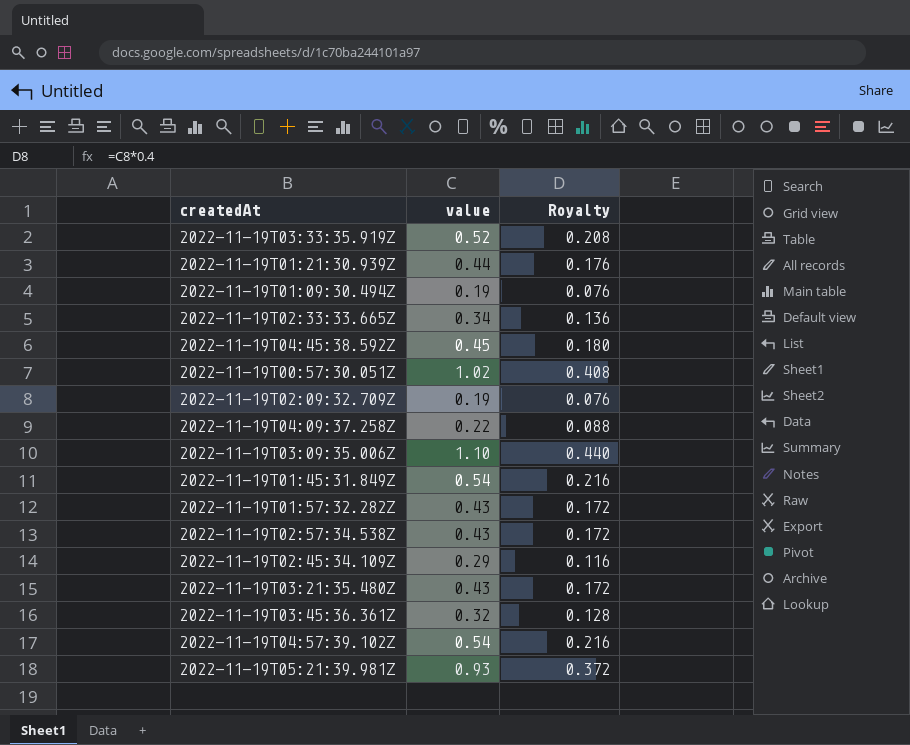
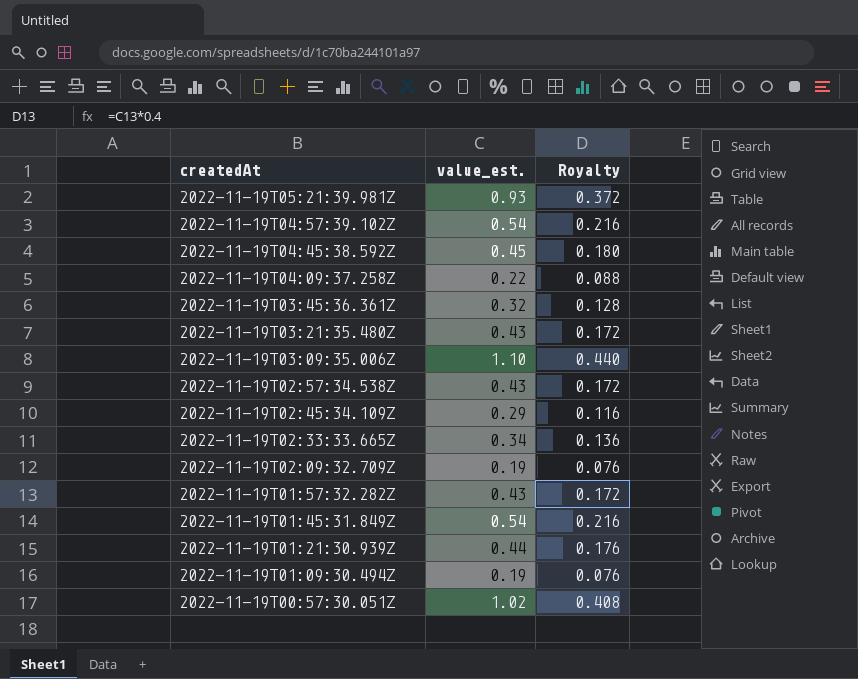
row order: none -> createdAt descending
column name: value -> value_est.
row 2022-11-19T03:33:35.919Z: 0.52 | 0.208 -> none

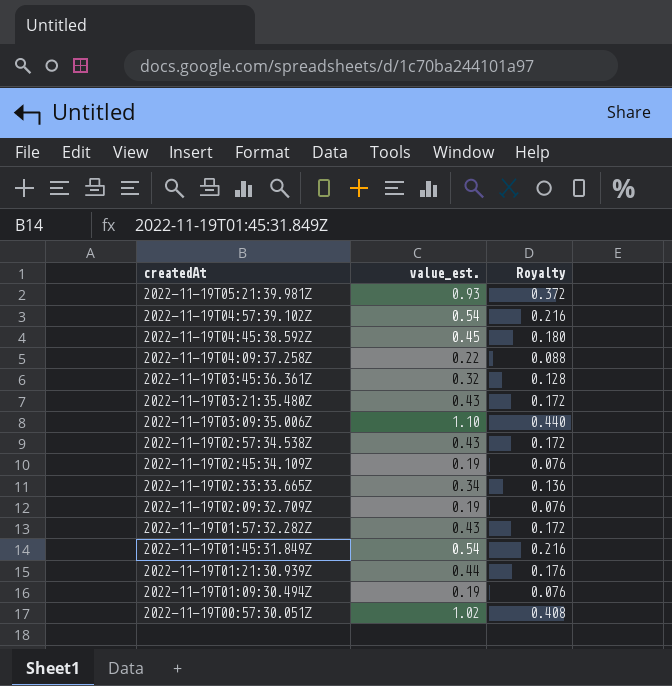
2022-11-19T02:45:34.109Z | value_est.: 0.29 -> 0.19
2022-11-19T02:45:34.109Z | Royalty: 0.116 -> 0.076

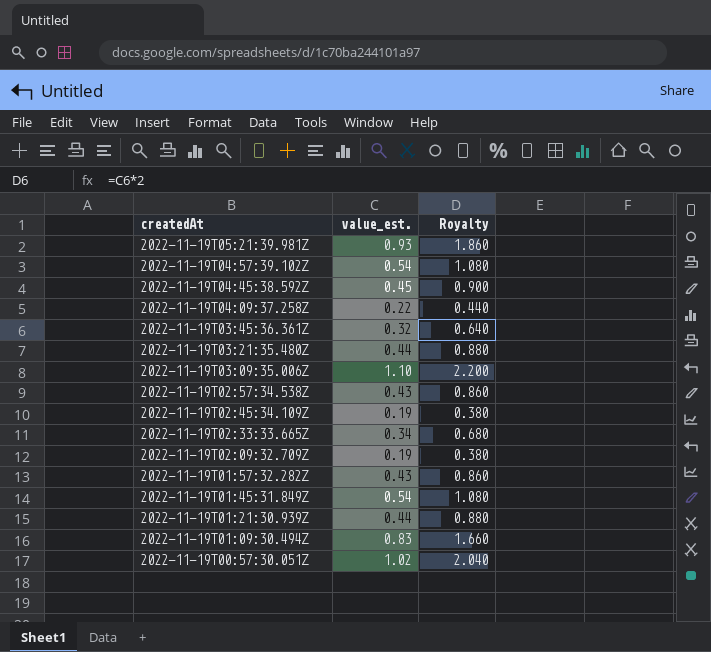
column Royalty | formula: [value_est.] * 0.4 -> [value_est.] * 2
2022-11-19T03:21:35.480Z | value_est.: 0.43 -> 0.44
2022-11-19T01:09:30.494Z | value_est.: 0.19 -> 0.83

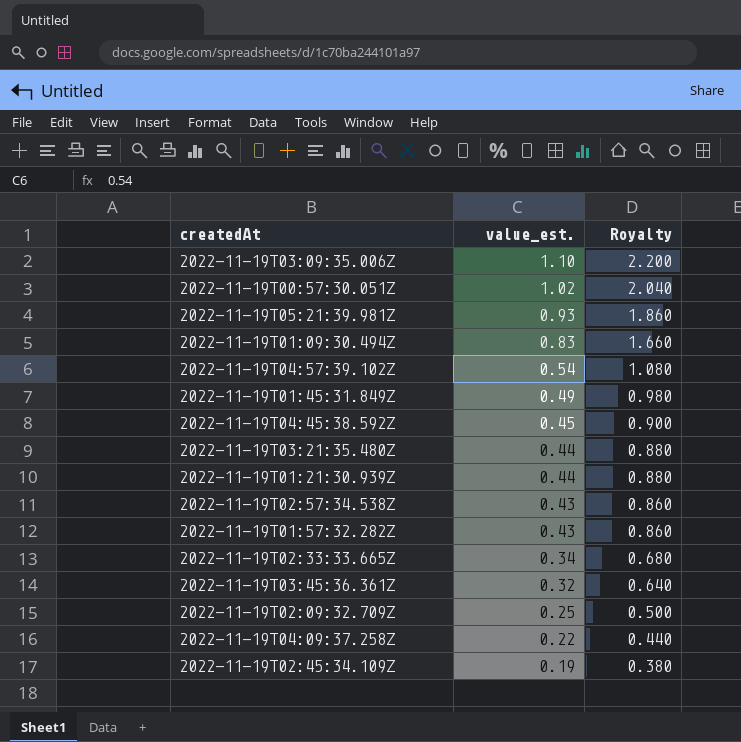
row order: createdAt descending -> value_est. descending
2022-11-19T01:45:31.849Z | value_est.: 0.54 -> 0.49
2022-11-19T01:45:31.849Z | Royalty: 1.080 -> 0.980
2022-11-19T02:09:32.709Z | value_est.: 0.19 -> 0.25
2022-11-19T02:09:32.709Z | Royalty: 0.380 -> 0.500

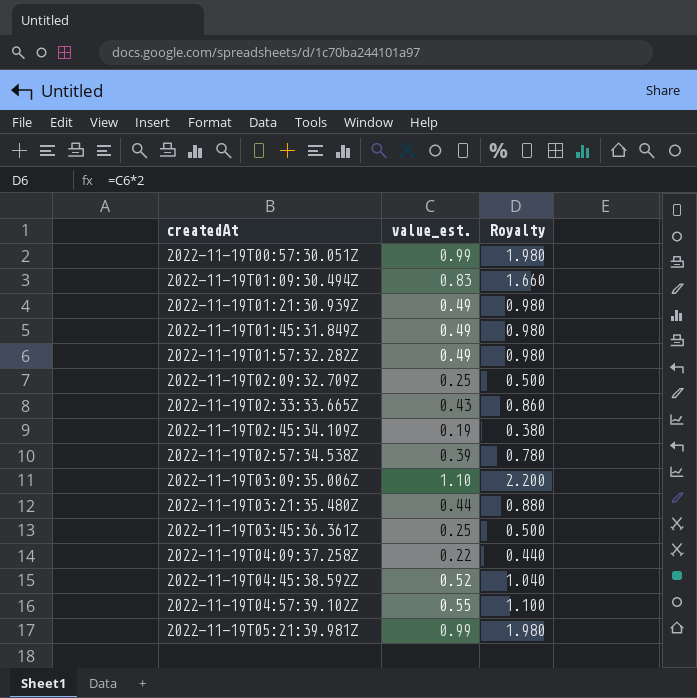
row order: value_est. descending -> createdAt ascending
2022-11-19T00:57:30.051Z | value_est.: 1.02 -> 0.99
2022-11-19T00:57:30.051Z | Royalty: 2.040 -> 1.980
2022-11-19T01:21:30.939Z | value_est.: 0.44 -> 0.49
2022-11-19T01:21:30.939Z | Royalty: 0.880 -> 0.980
2022-11-19T01:57:32.282Z | value_est.: 0.43 -> 0.49
2022-11-19T01:57:32.282Z | Royalty: 0.860 -> 0.980
2022-11-19T02:33:33.665Z | value_est.: 0.34 -> 0.43
2022-11-19T02:33:33.665Z | Royalty: 0.680 -> 0.860
2022-11-19T02:57:34.538Z | value_est.: 0.43 -> 0.39
2022-11-19T02:57:34.538Z | Royalty: 0.860 -> 0.780
2022-11-19T03:45:36.361Z | value_est.: 0.32 -> 0.25
2022-11-19T03:45:36.361Z | Royalty: 0.640 -> 0.500
2022-11-19T04:45:38.592Z | value_est.: 0.45 -> 0.52
2022-11-19T04:45:38.592Z | Royalty: 0.900 -> 1.040
2022-11-19T04:57:39.102Z | value_est.: 0.54 -> 0.55
2022-11-19T04:57:39.102Z | Royalty: 1.080 -> 1.100
2022-11-19T05:21:39.981Z | value_est.: 0.93 -> 0.99
2022-11-19T05:21:39.981Z | Royalty: 1.860 -> 1.980

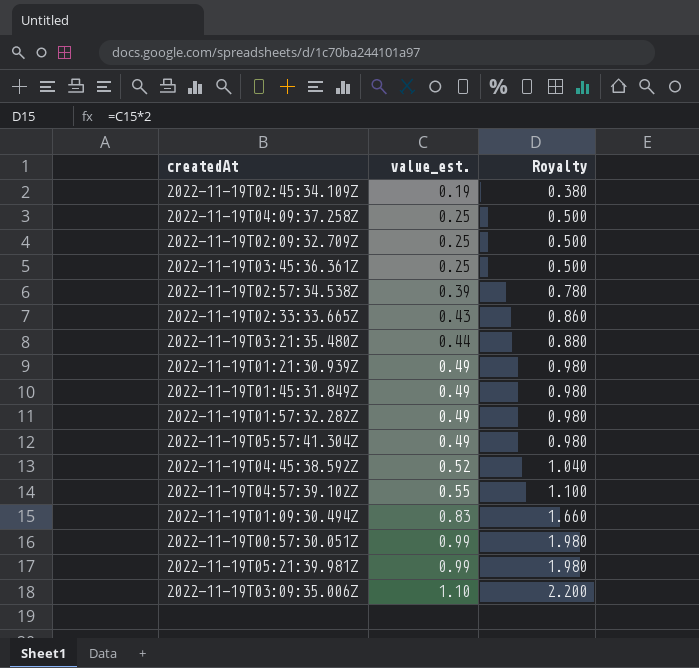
row order: createdAt ascending -> value_est. ascending
2022-11-19T04:09:37.258Z | value_est.: 0.22 -> 0.25
2022-11-19T04:09:37.258Z | Royalty: 0.440 -> 0.500
row 2022-11-19T05:57:41.304Z: none -> 0.49 | 0.980

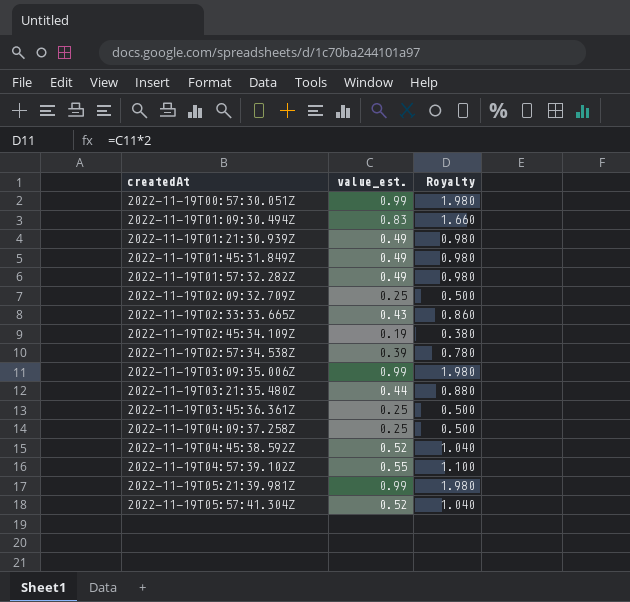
row order: value_est. ascending -> createdAt ascending
2022-11-19T03:09:35.006Z | value_est.: 1.10 -> 0.99
2022-11-19T03:09:35.006Z | Royalty: 2.200 -> 1.980
2022-11-19T05:57:41.304Z | value_est.: 0.49 -> 0.52
2022-11-19T05:57:41.304Z | Royalty: 0.980 -> 1.040

